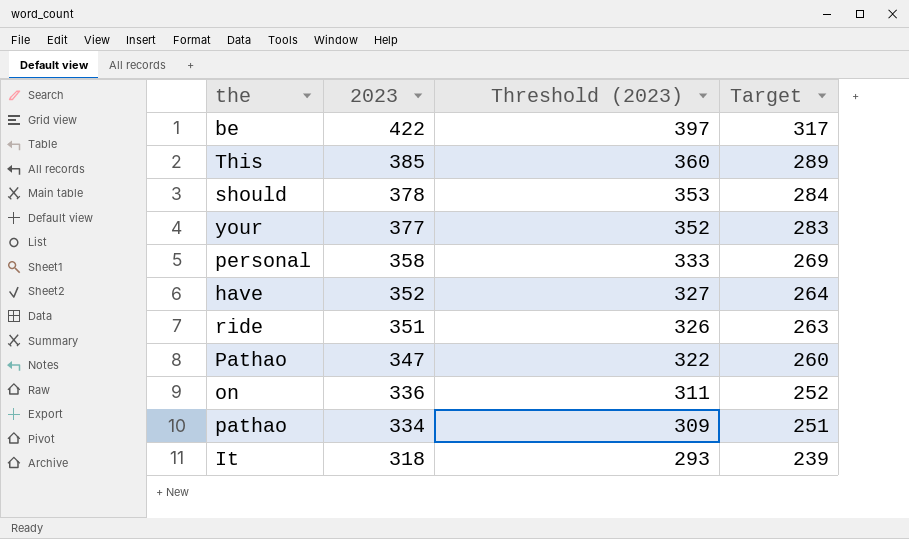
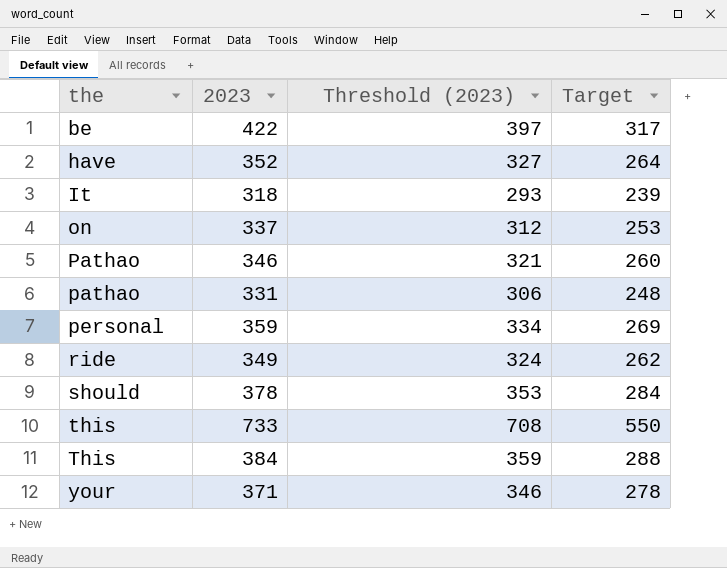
row order: 2023 descending -> the ascending
on | 2023: 336 -> 337
on | Threshold (2023): 311 -> 312
on | Target: 252 -> 253
Pathao | 2023: 347 -> 346
Pathao | Threshold (2023): 322 -> 321
pathao | 2023: 334 -> 331
pathao | Threshold (2023): 309 -> 306
pathao | Target: 251 -> 248
personal | 2023: 358 -> 359
personal | Threshold (2023): 333 -> 334
ride | 2023: 351 -> 349
ride | Threshold (2023): 326 -> 324
ride | Target: 263 -> 262
row this: none -> 733 | 708 | 550
This | 2023: 385 -> 384
This | Threshold (2023): 360 -> 359
This | Target: 289 -> 288
your | 2023: 377 -> 371
your | Threshold (2023): 352 -> 346
your | Target: 283 -> 278

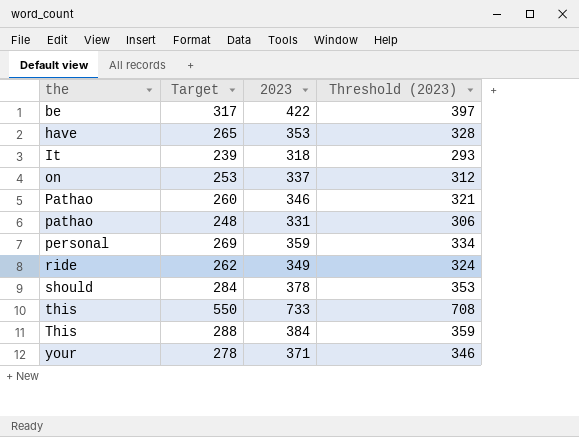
column Target | position: 4 -> 2
have | Target: 264 -> 265
have | 2023: 352 -> 353
have | Threshold (2023): 327 -> 328

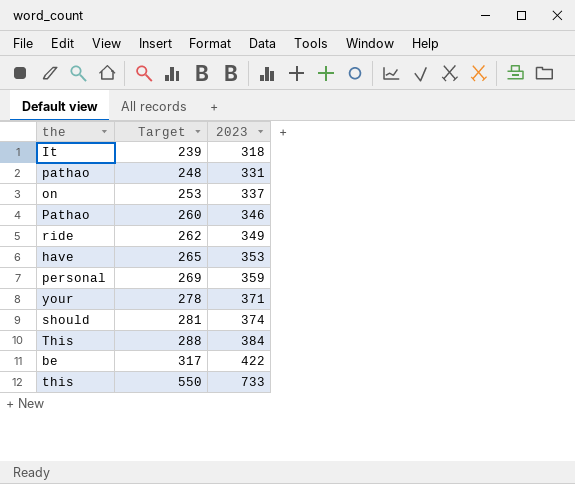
row order: the ascending -> Target ascending
column Threshold (2023) | formula: [2023] - 25 -> none
should | Target: 284 -> 281
should | 2023: 378 -> 374

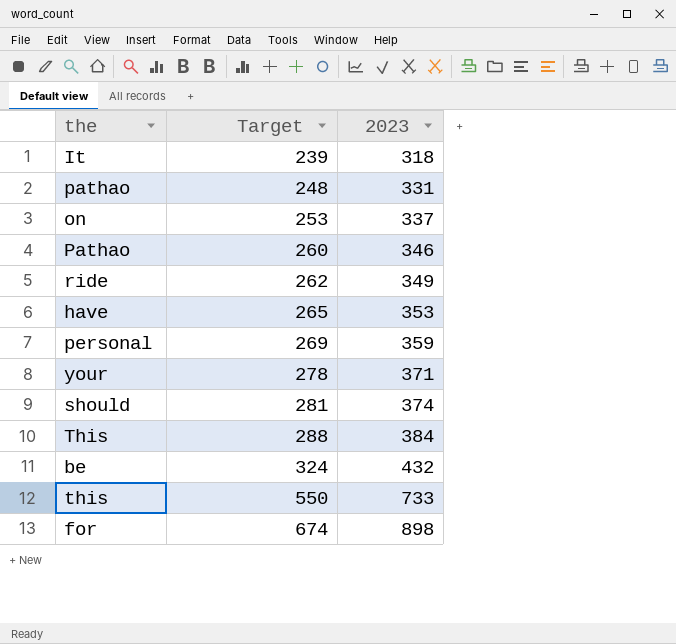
be | Target: 317 -> 324
be | 2023: 422 -> 432
row for: none -> 674 | 898

